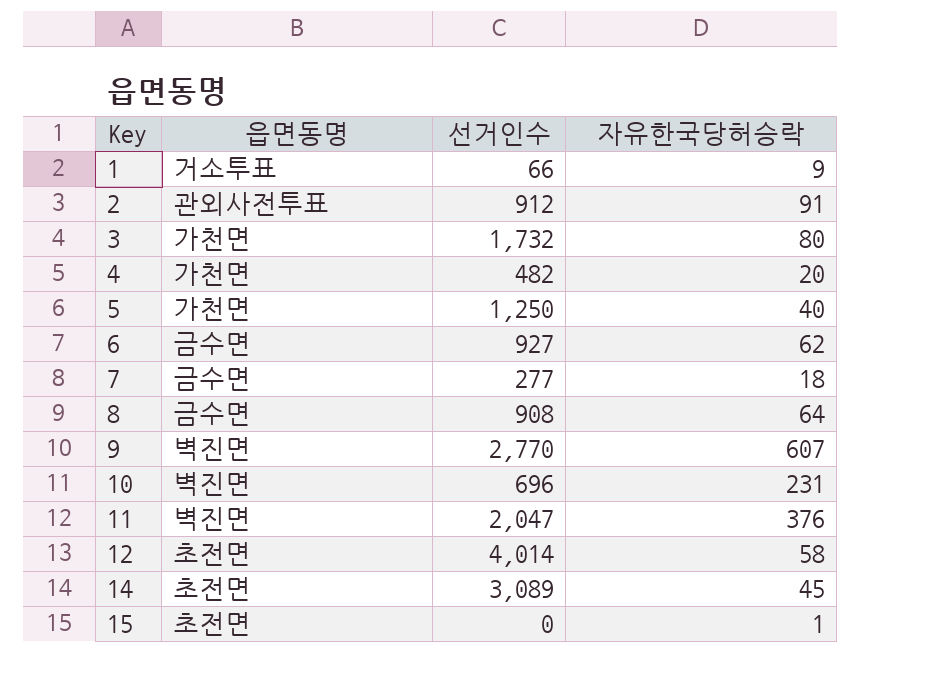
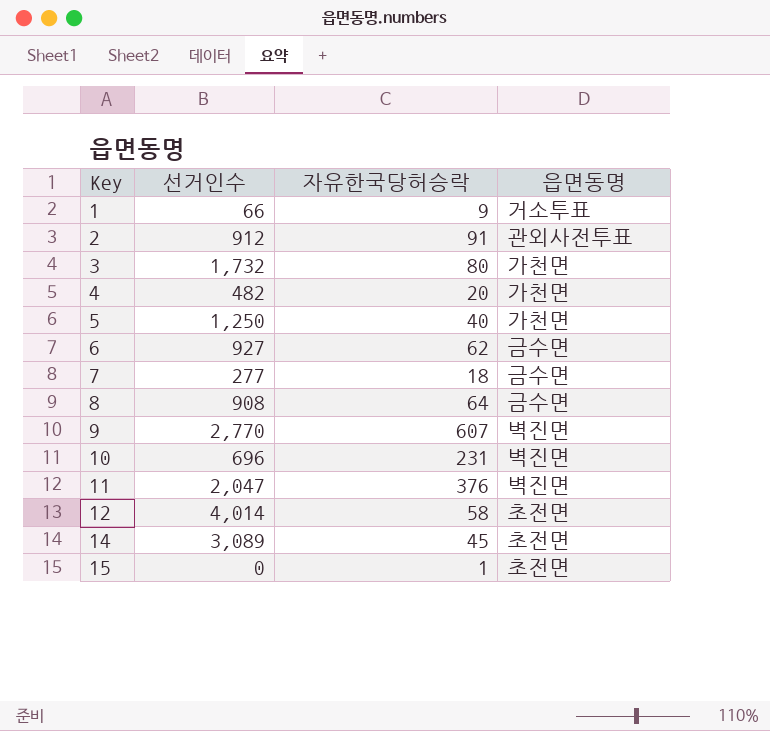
column 읍면동명 | position: 2 -> 4

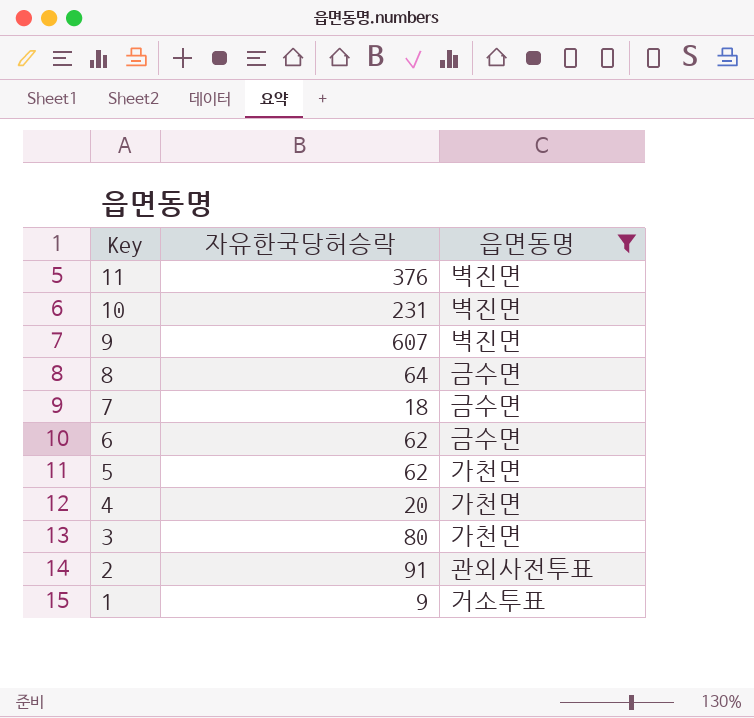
filter: none -> 읍면동명 != 초전면
row order: Key ascending -> Key descending
column 선거인수 | position: 2 -> none
5 | 자유한국당허승락: 40 -> 62

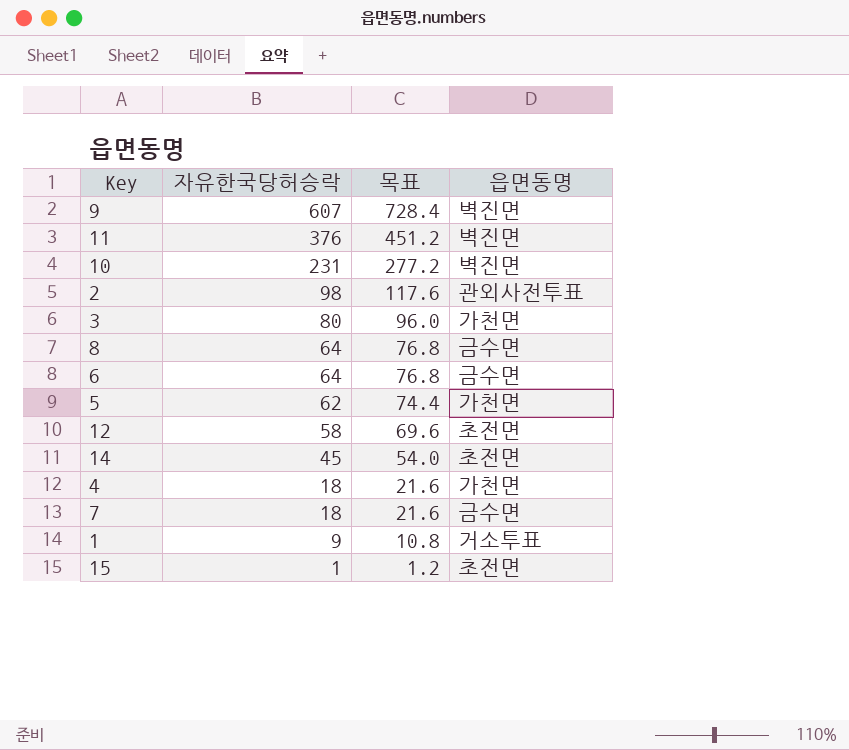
filter: 읍면동명 != 초전면 -> none
row order: Key descending -> 자유한국당허승락 descending
column 목표 | formula: none -> [자유한국당허승락] * 1.2
2 | 자유한국당허승락: 91 -> 98
6 | 자유한국당허승락: 62 -> 64
4 | 자유한국당허승락: 20 -> 18

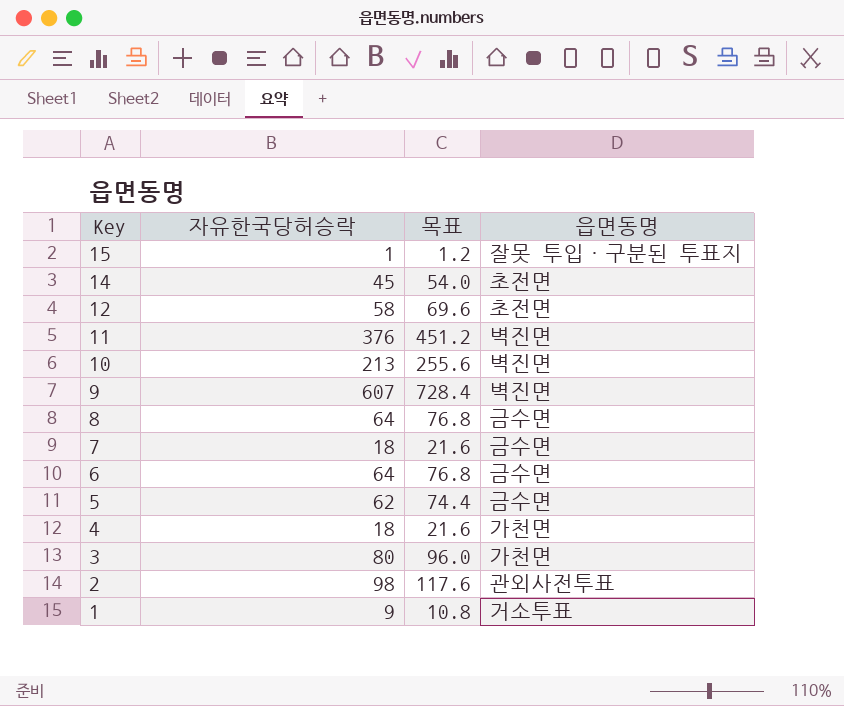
row order: 자유한국당허승락 descending -> Key descending
15 | 읍면동명: 초전면 -> 잘못 투입·구분된 투표지
10 | 자유한국당허승락: 231 -> 213
10 | 목표: 277.2 -> 255.6
5 | 읍면동명: 가천면 -> 금수면

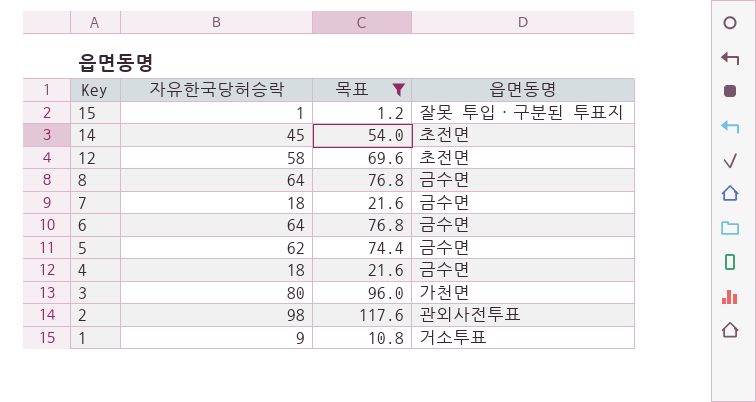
filter: none -> 목표 <= 117.6
4 | 읍면동명: 가천면 -> 금수면

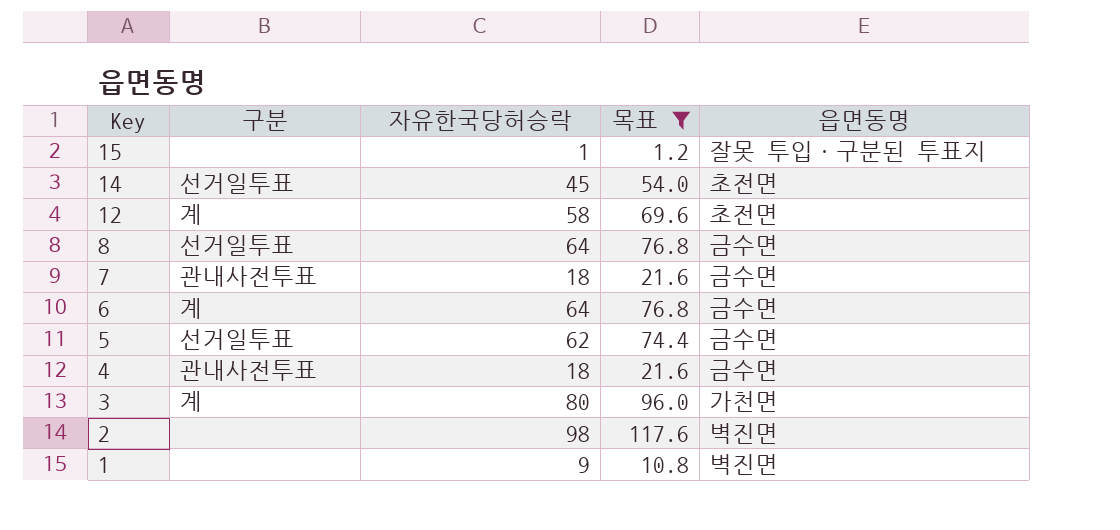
column 구분 | position: none -> 2
2 | 읍면동명: 관외사전투표 -> 벽진면
1 | 읍면동명: 거소투표 -> 벽진면

